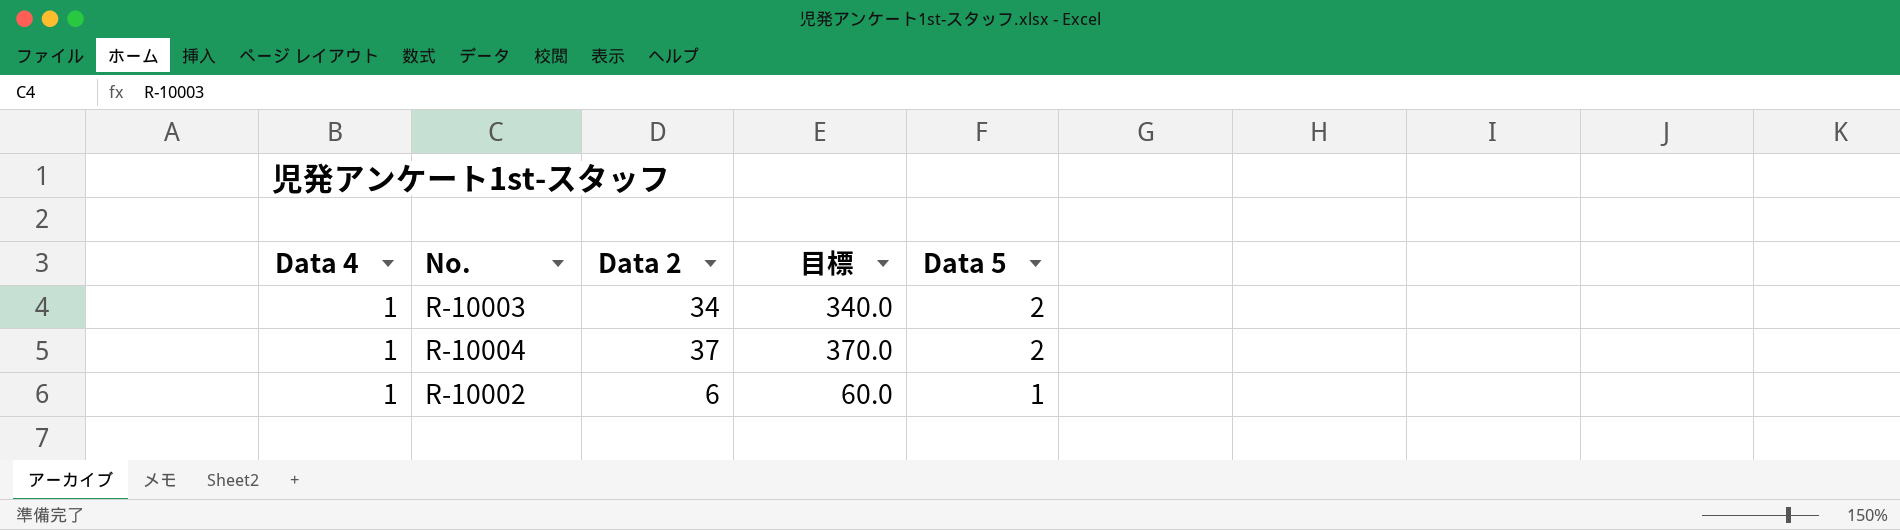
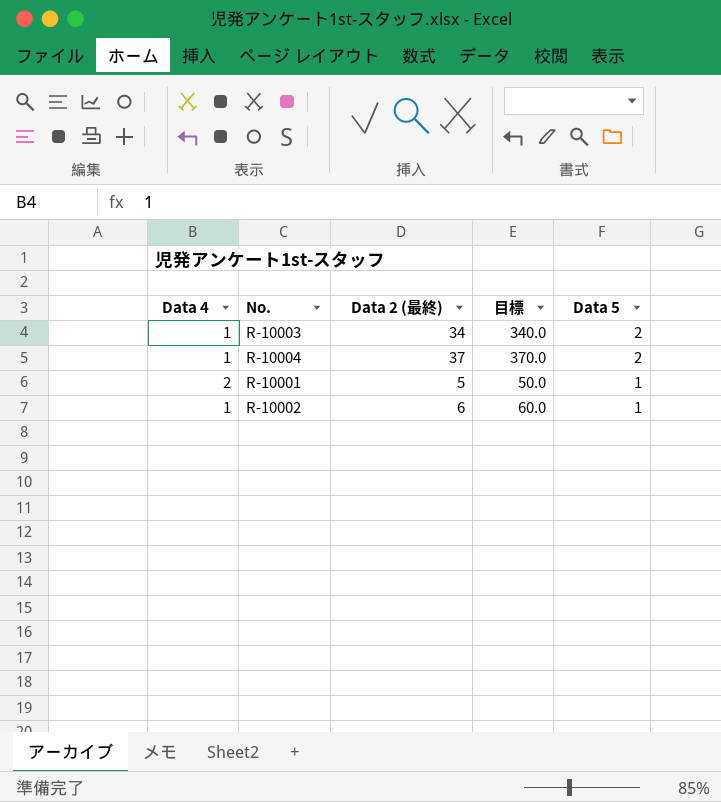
column name: Data 2 -> Data 2 (最終)
row R-10001: none -> 2 | 5 | 50.0 | 1

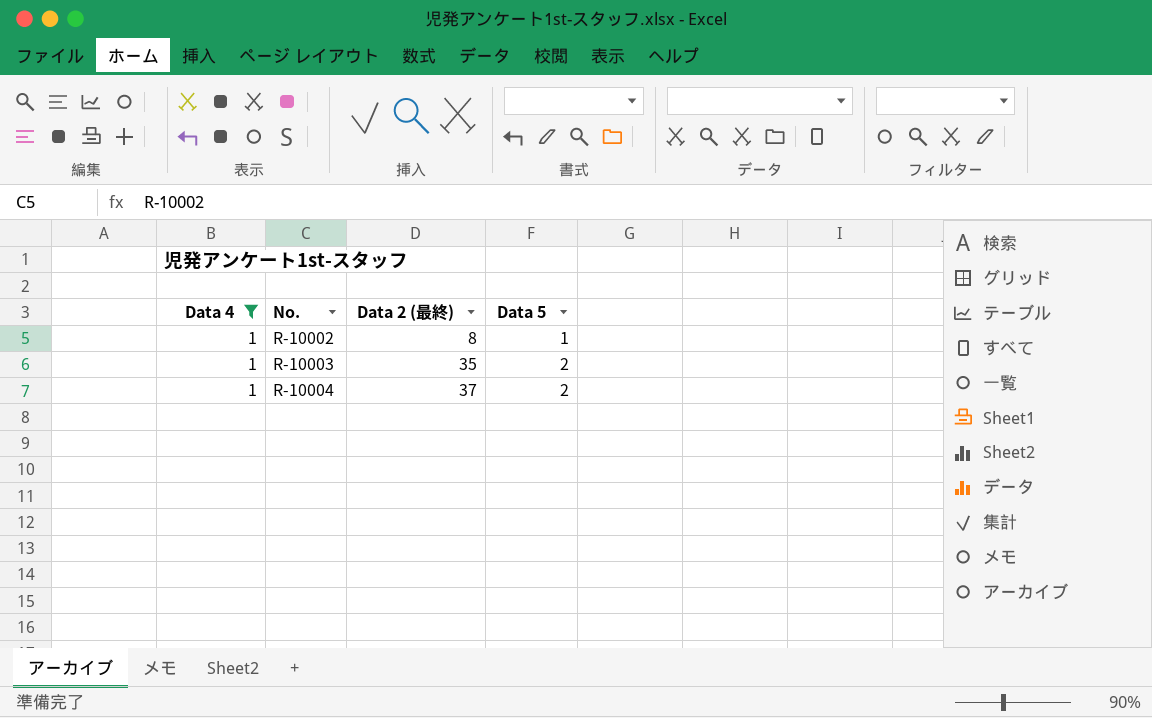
filter: none -> Data 4 = 1
row order: Data 5 descending -> No. ascending
column 目標 | formula: [Data 2 (最終)] * 10 -> none
R-10002 | Data 2 (最終): 6 -> 8
R-10003 | Data 2 (最終): 34 -> 35

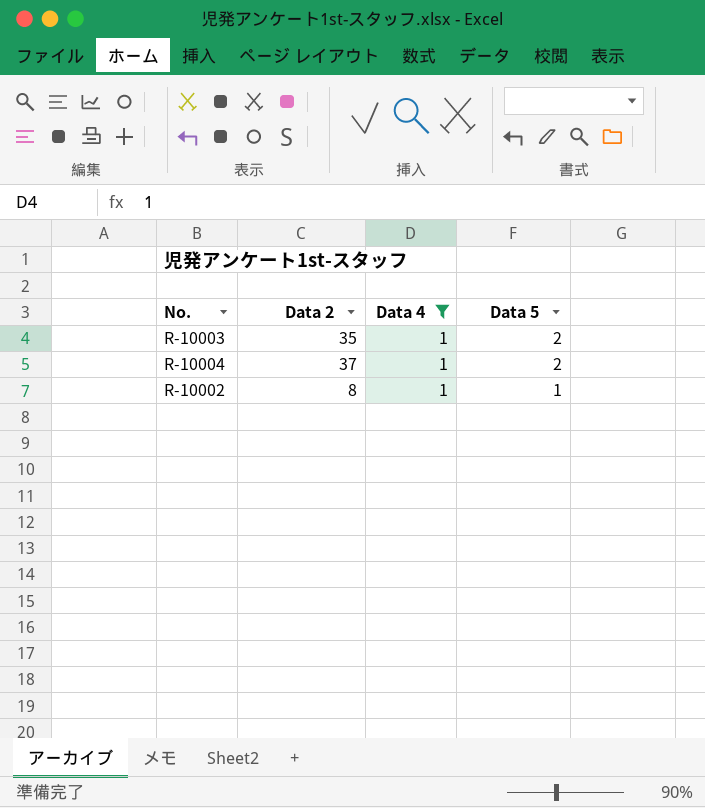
row order: No. ascending -> Data 5 descending
column name: Data 2 (最終) -> Data 2
column Data 4 | position: 1 -> 3

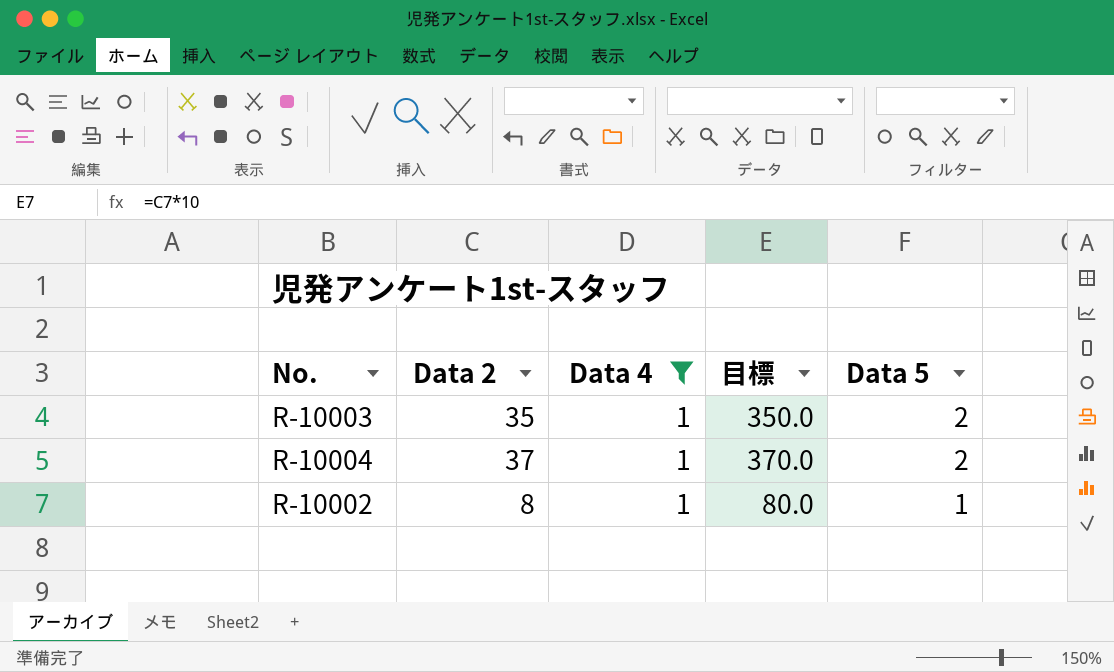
column 目標 | formula: none -> [Data 2] * 10

